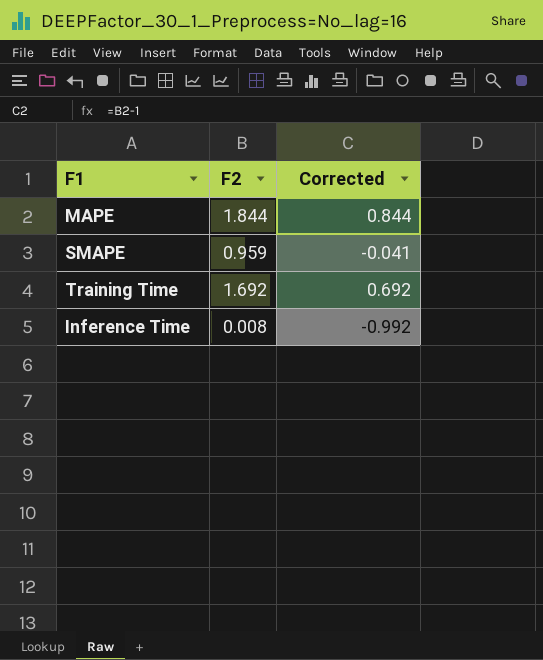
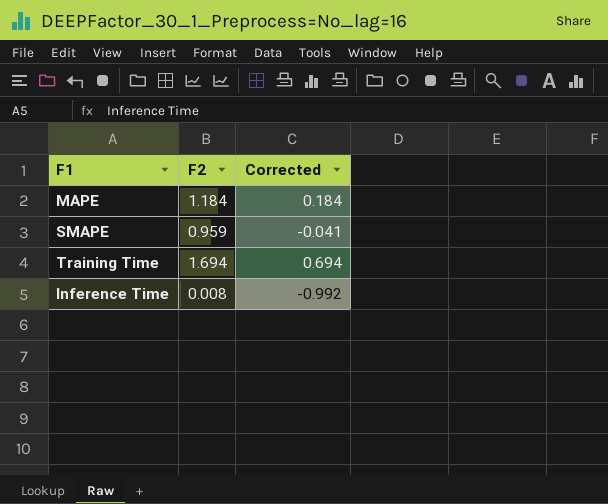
MAPE | F2: 1.844 -> 1.184
MAPE | Corrected: 0.844 -> 0.184
Training Time | F2: 1.692 -> 1.694
Training Time | Corrected: 0.692 -> 0.694

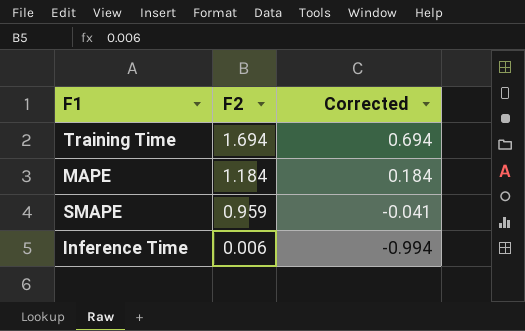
row order: none -> F2 descending
Inference Time | F2: 0.008 -> 0.006
Inference Time | Corrected: -0.992 -> -0.994

